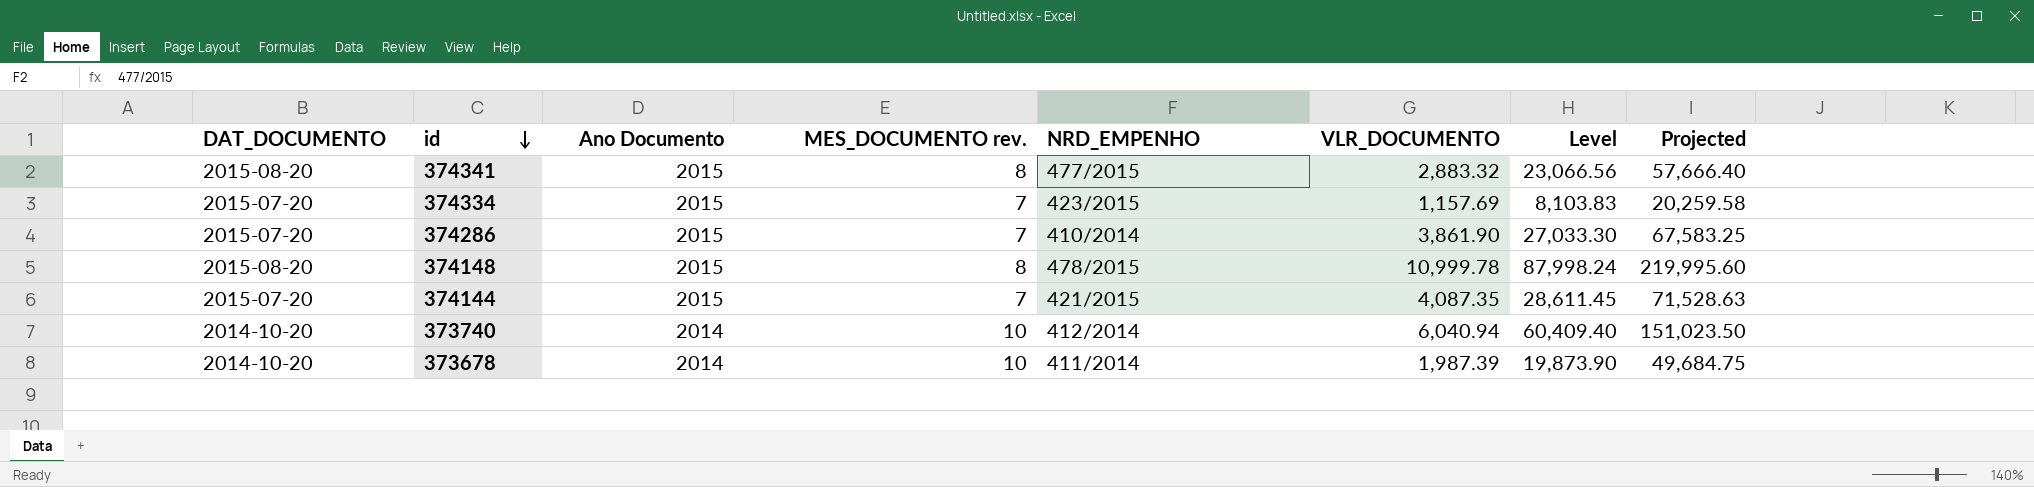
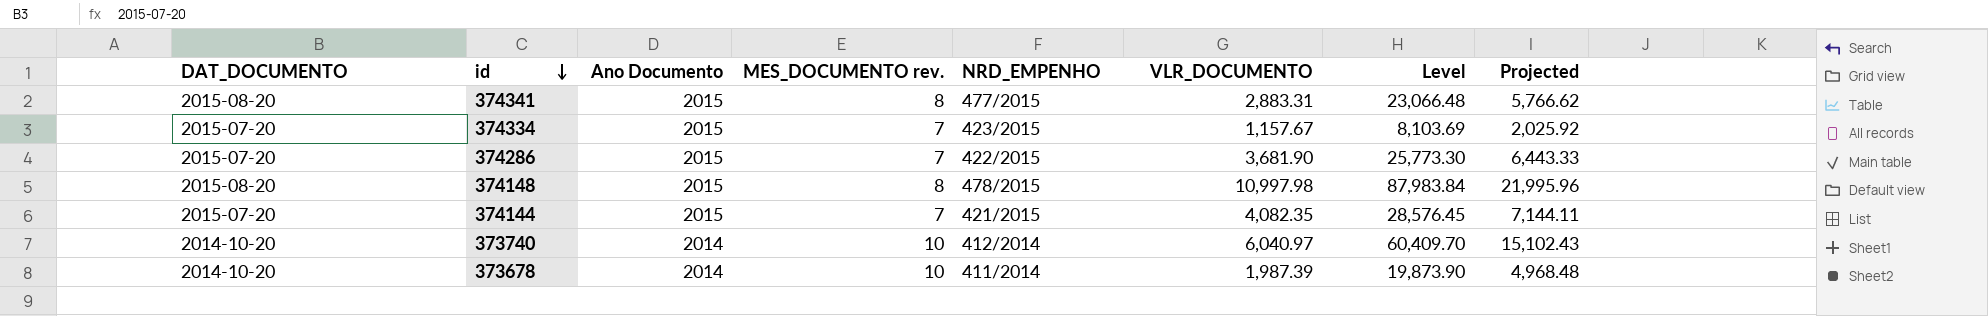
column Projected | formula: [Level] * 2.5 -> [Level] * 0.25
374341 | VLR_DOCUMENTO: 2,883.32 -> 2,883.31
374341 | Level: 23,066.56 -> 23,066.48
374334 | VLR_DOCUMENTO: 1,157.69 -> 1,157.67
374334 | Level: 8,103.83 -> 8,103.69
374286 | NRD_EMPENHO: 410/2014 -> 422/2015
374286 | VLR_DOCUMENTO: 3,861.90 -> 3,681.90
374286 | Level: 27,033.30 -> 25,773.30
374148 | VLR_DOCUMENTO: 10,999.78 -> 10,997.98
374148 | Level: 87,998.24 -> 87,983.84
374144 | VLR_DOCUMENTO: 4,087.35 -> 4,082.35
374144 | Level: 28,611.45 -> 28,576.45
373740 | VLR_DOCUMENTO: 6,040.94 -> 6,040.97
373740 | Level: 60,409.40 -> 60,409.70

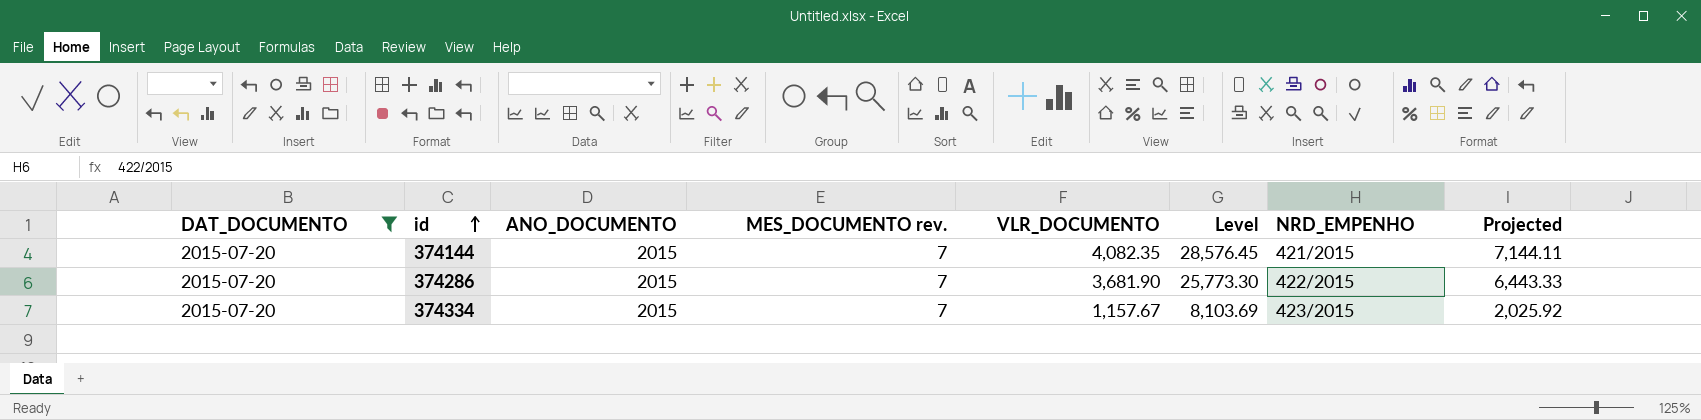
filter: none -> DAT_DOCUMENTO = 2015-07-20
row order: id descending -> id ascending
column name: Ano Documento -> ANO_DOCUMENTO
column NRD_EMPENHO | position: 5 -> 7

